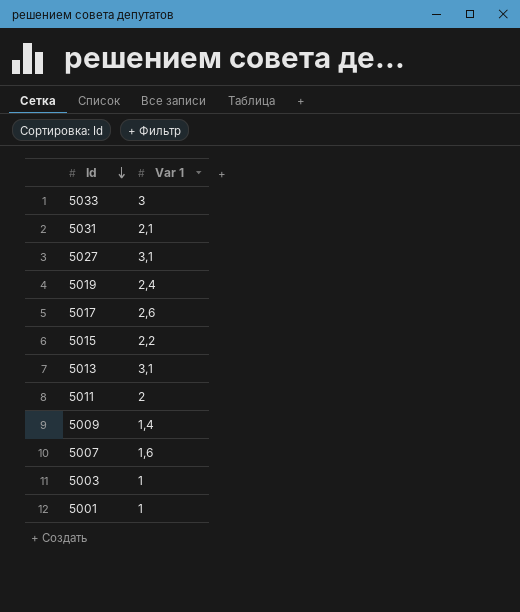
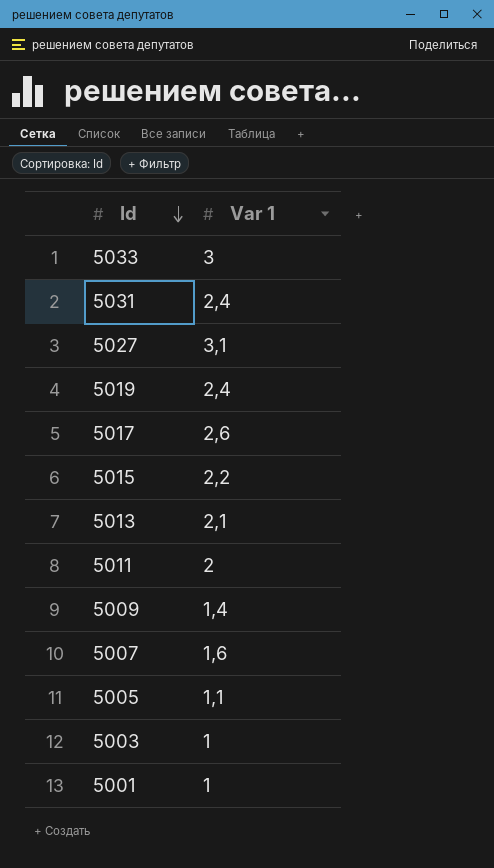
5031 | Var 1: 2,1 -> 2,4
5013 | Var 1: 3,1 -> 2,1
row 5005: none -> 1,1

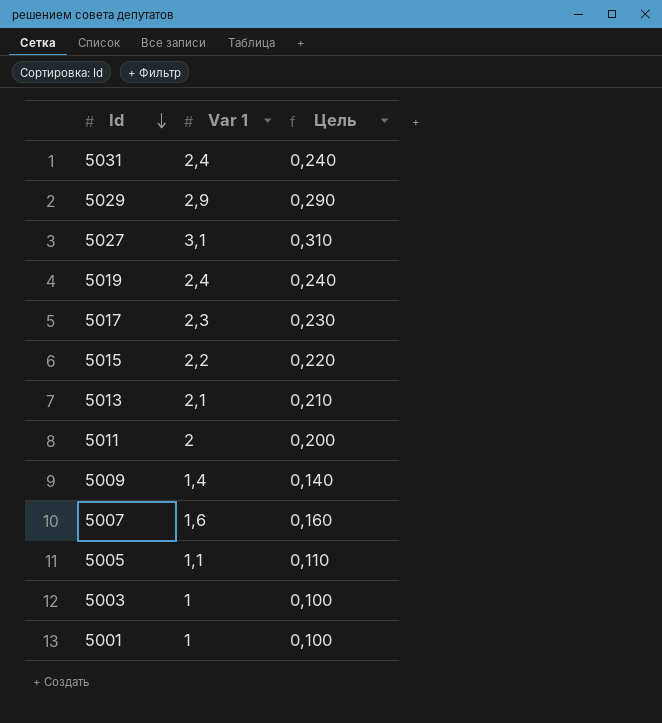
column Цель | formula: none -> [Var 1] * 0,1
row 5033: 3 -> none
row 5029: none -> 2,9 | 0,290
5017 | Var 1: 2,6 -> 2,3

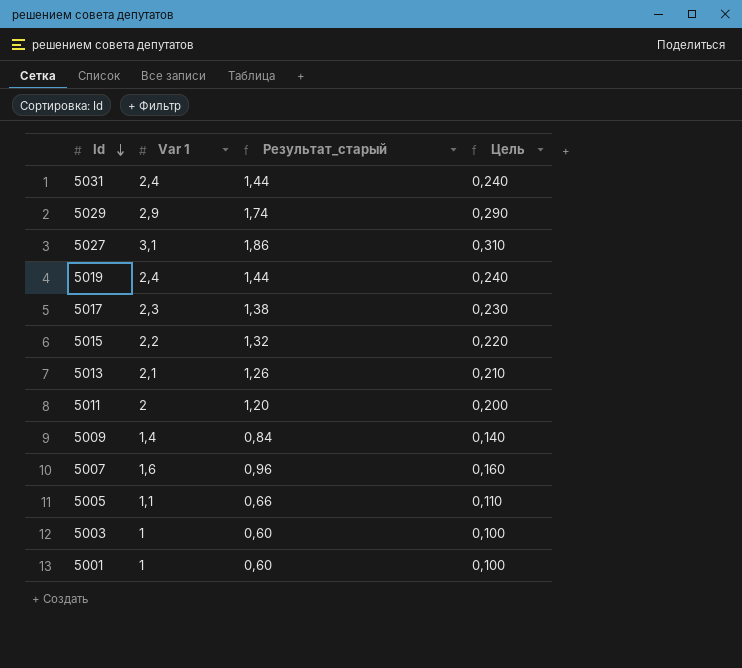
column Результат_старый | formula: none -> [Var 1] * 0,6

